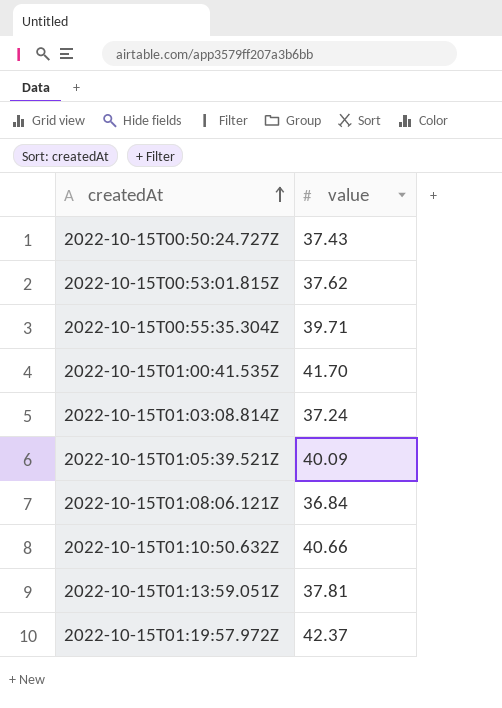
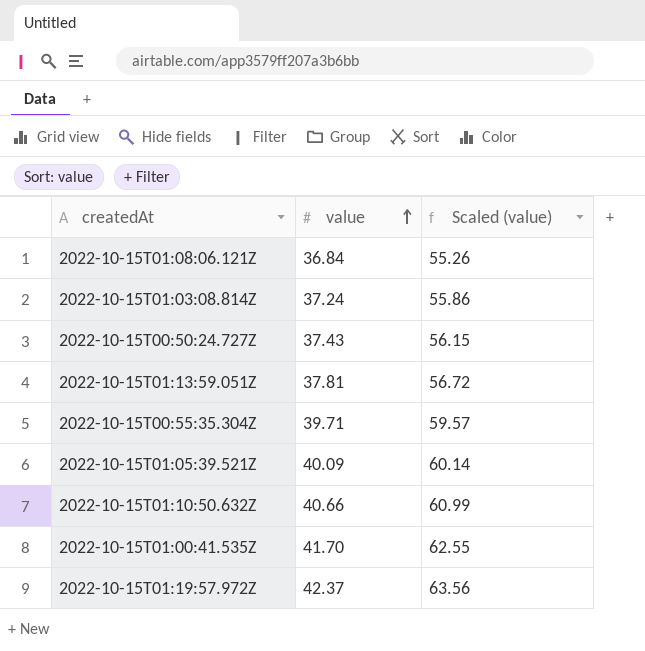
row order: createdAt ascending -> value ascending
column Scaled (value) | formula: none -> [value] * 1.5
row 2022-10-15T00:53:01.815Z: 37.62 -> none

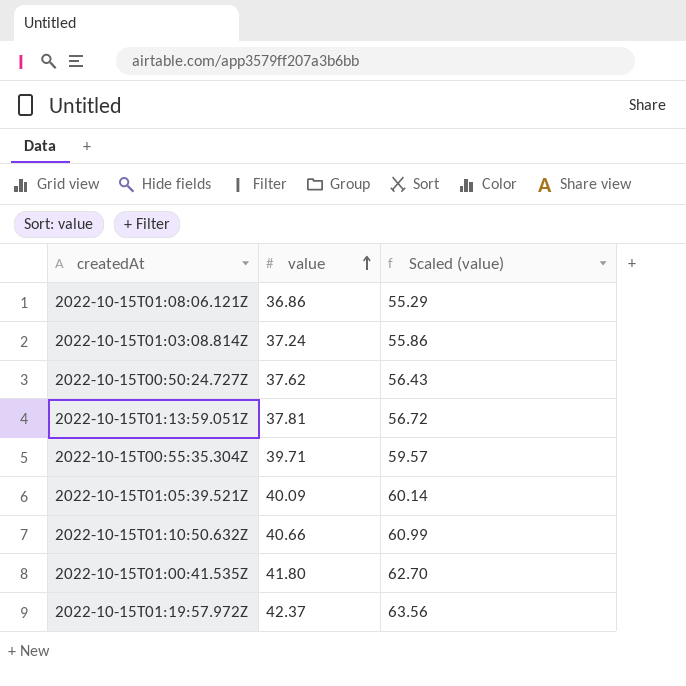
2022-10-15T01:08:06.121Z | value: 36.84 -> 36.86
2022-10-15T01:08:06.121Z | Scaled (value): 55.26 -> 55.29
2022-10-15T00:50:24.727Z | value: 37.43 -> 37.62
2022-10-15T00:50:24.727Z | Scaled (value): 56.15 -> 56.43
2022-10-15T01:00:41.535Z | value: 41.70 -> 41.80
2022-10-15T01:00:41.535Z | Scaled (value): 62.55 -> 62.70

